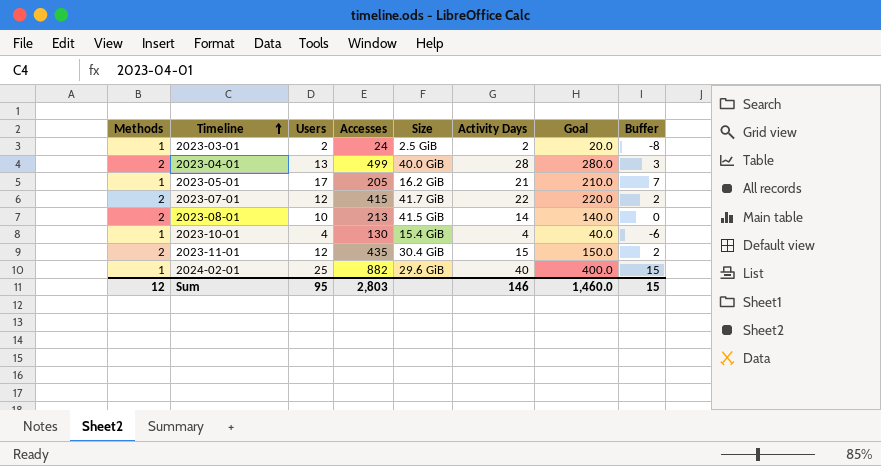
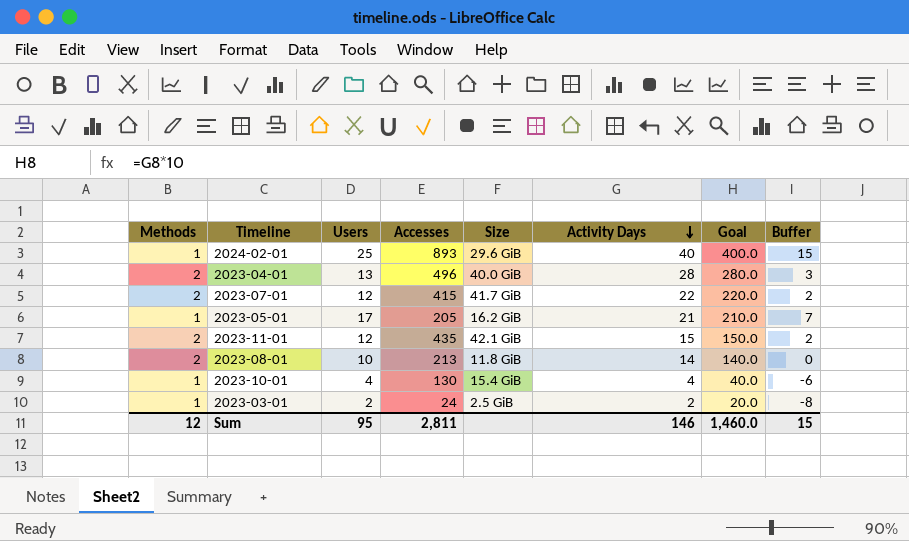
row order: Timeline ascending -> Activity Days descending
2024-02-01 | Accesses: 882 -> 893
2023-04-01 | Accesses: 499 -> 496
2023-11-01 | Size: 30.4 GiB -> 42.1 GiB
2023-08-01 | Size: 41.5 GiB -> 11.8 GiB
Sum | Accesses: 2,803 -> 2,811

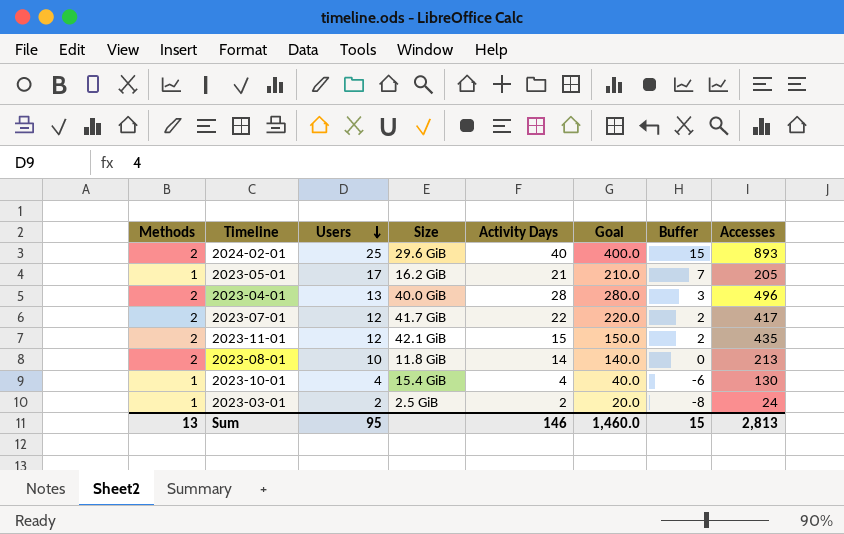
row order: Activity Days descending -> Users descending
column Accesses | position: 4 -> 8
2024-02-01 | Methods: 1 -> 2
2023-07-01 | Accesses: 415 -> 417
Sum | Methods: 12 -> 13
Sum | Accesses: 2,811 -> 2,813

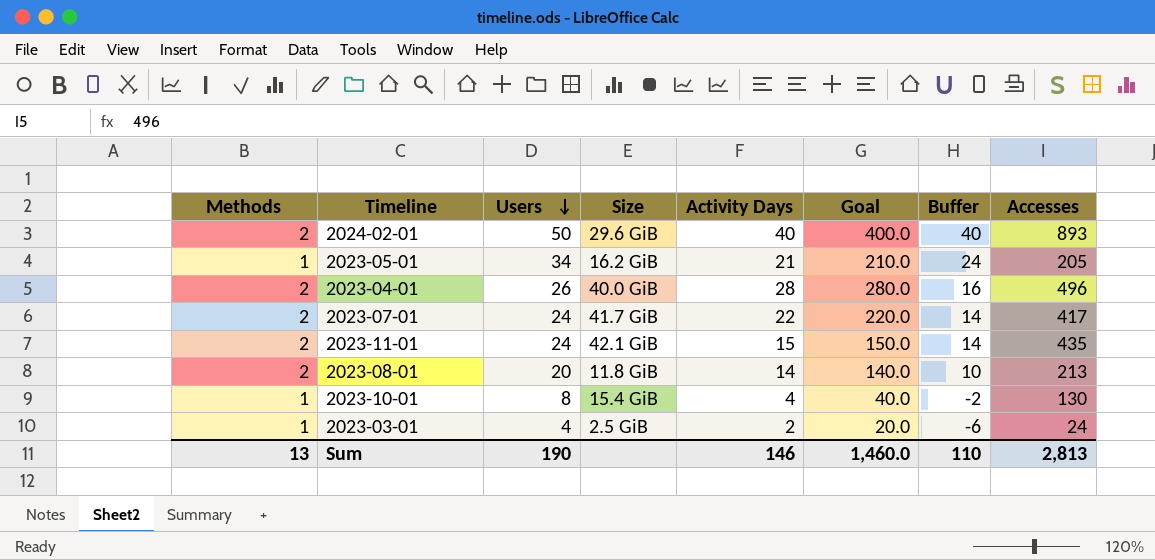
2024-02-01 | Users: 25 -> 50
2024-02-01 | Buffer: 15 -> 40
2023-05-01 | Users: 17 -> 34
2023-05-01 | Buffer: 7 -> 24
2023-04-01 | Users: 13 -> 26
2023-04-01 | Buffer: 3 -> 16
2023-07-01 | Users: 12 -> 24
2023-07-01 | Buffer: 2 -> 14
2023-11-01 | Users: 12 -> 24
2023-11-01 | Buffer: 2 -> 14
2023-08-01 | Users: 10 -> 20
2023-08-01 | Buffer: 0 -> 10
2023-10-01 | Users: 4 -> 8
2023-10-01 | Buffer: -6 -> -2
2023-03-01 | Users: 2 -> 4
2023-03-01 | Buffer: -8 -> -6
Sum | Users: 95 -> 190
Sum | Buffer: 15 -> 110

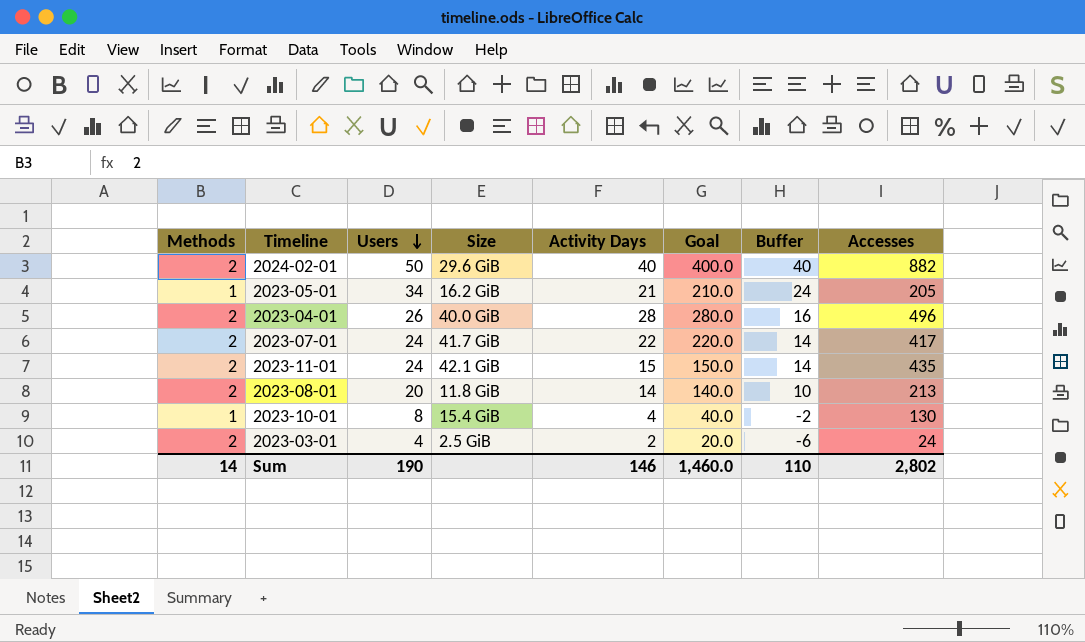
2024-02-01 | Accesses: 893 -> 882
2023-03-01 | Methods: 1 -> 2
Sum | Methods: 13 -> 14
Sum | Accesses: 2,813 -> 2,802

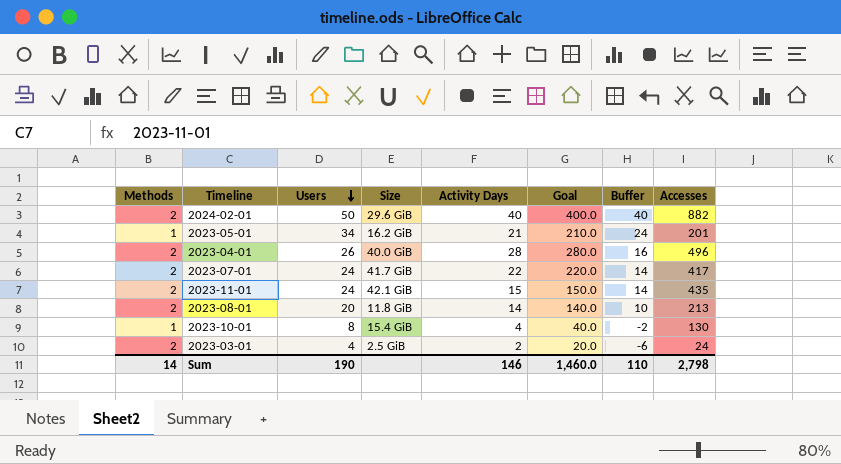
2023-05-01 | Accesses: 205 -> 201
Sum | Accesses: 2,802 -> 2,798

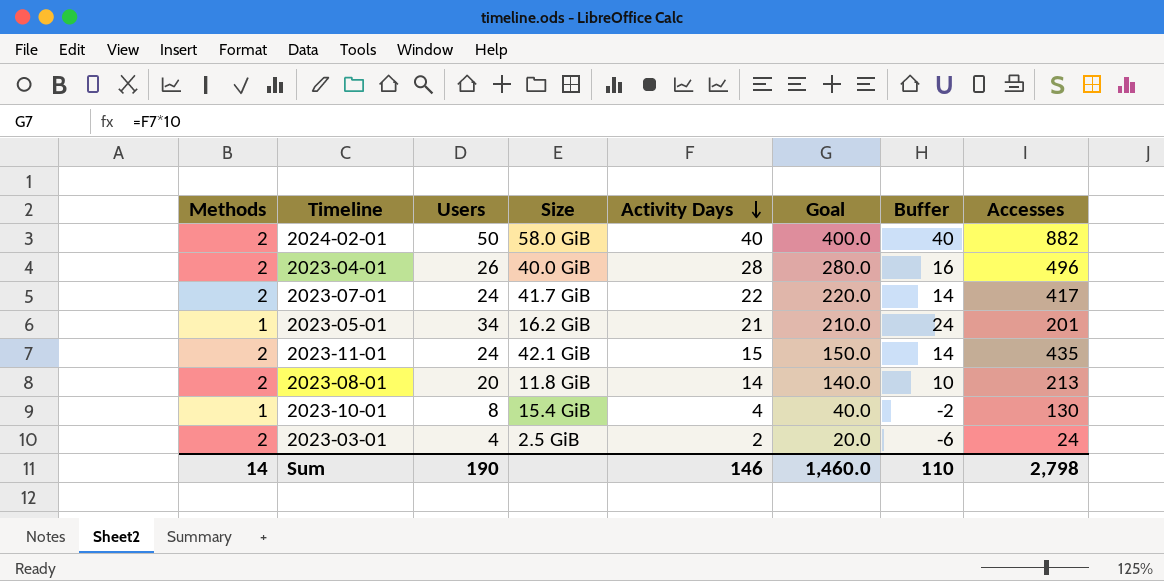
row order: Users descending -> Activity Days descending
2024-02-01 | Size: 29.6 GiB -> 58.0 GiB

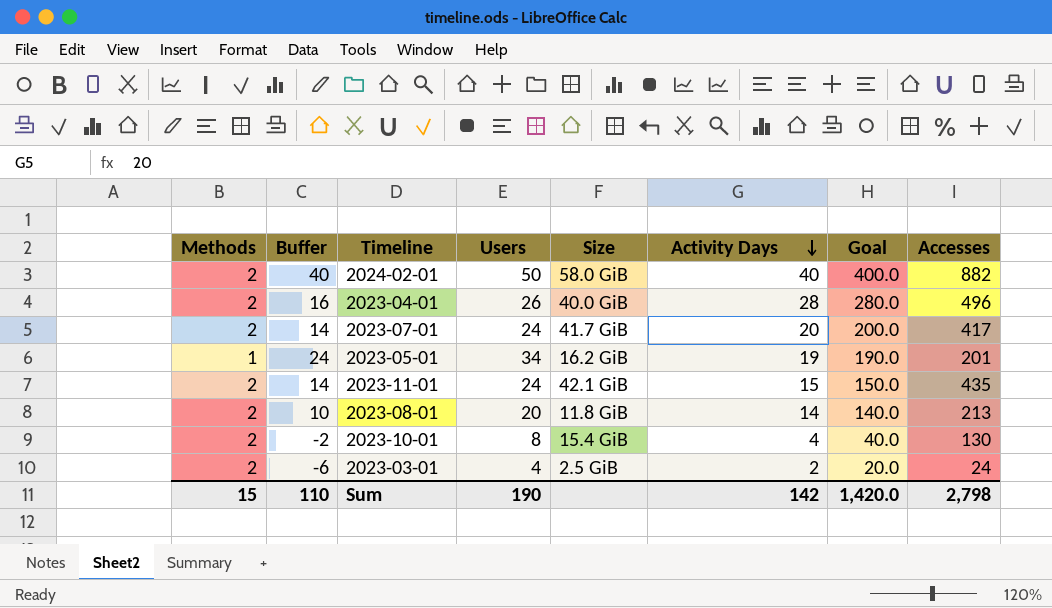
column Buffer | position: 7 -> 2
2023-07-01 | Activity Days: 22 -> 20
2023-07-01 | Goal: 220.0 -> 200.0
2023-05-01 | Activity Days: 21 -> 19
2023-05-01 | Goal: 210.0 -> 190.0
2023-10-01 | Methods: 1 -> 2
Sum | Methods: 14 -> 15
Sum | Activity Days: 146 -> 142
Sum | Goal: 1,460.0 -> 1,420.0

